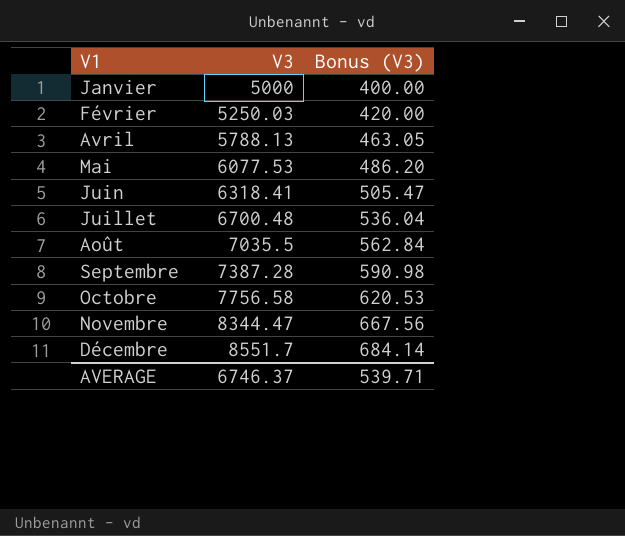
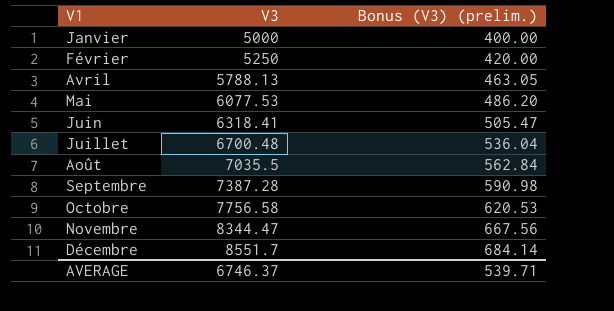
column name: Bonus (V3) -> Bonus (V3) (prelim.)
Février | V3: 5250.03 -> 5250

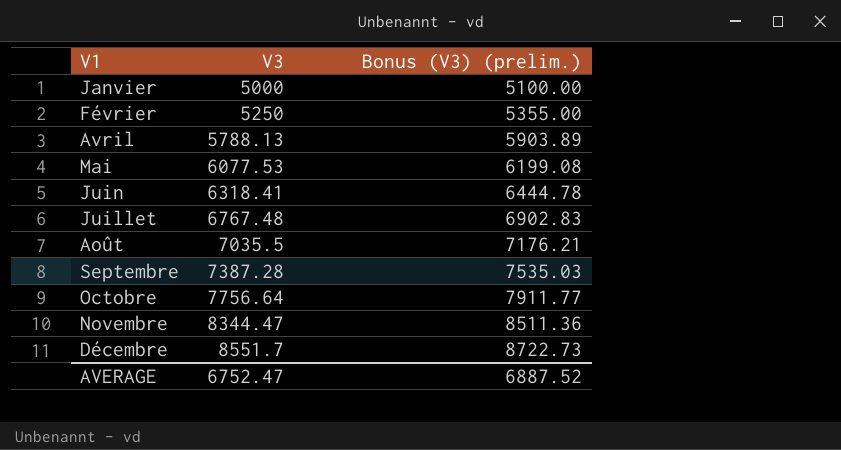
column Bonus (V3) (prelim.) | formula: [V3] * 0.08 -> [V3] * 1.02
Juillet | V3: 6700.48 -> 6767.48
Octobre | V3: 7756.58 -> 7756.64
AVERAGE | V3: 6746.37 -> 6752.47
AVERAGE | Bonus (V3) (prelim.): 539.71 -> 6887.52

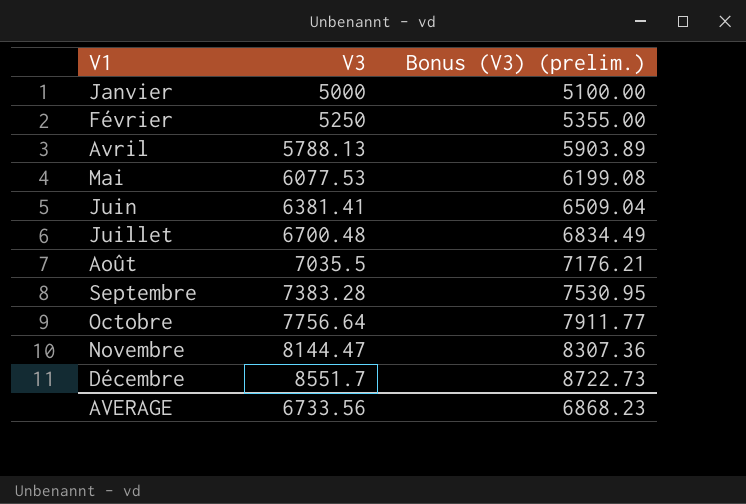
Juin | V3: 6318.41 -> 6381.41
Juin | Bonus (V3) (prelim.): 6444.78 -> 6509.04
Juillet | V3: 6767.48 -> 6700.48
Juillet | Bonus (V3) (prelim.): 6902.83 -> 6834.49
Septembre | V3: 7387.28 -> 7383.28
Septembre | Bonus (V3) (prelim.): 7535.03 -> 7530.95
Novembre | V3: 8344.47 -> 8144.47
Novembre | Bonus (V3) (prelim.): 8511.36 -> 8307.36
AVERAGE | V3: 6752.47 -> 6733.56
AVERAGE | Bonus (V3) (prelim.): 6887.52 -> 6868.23

